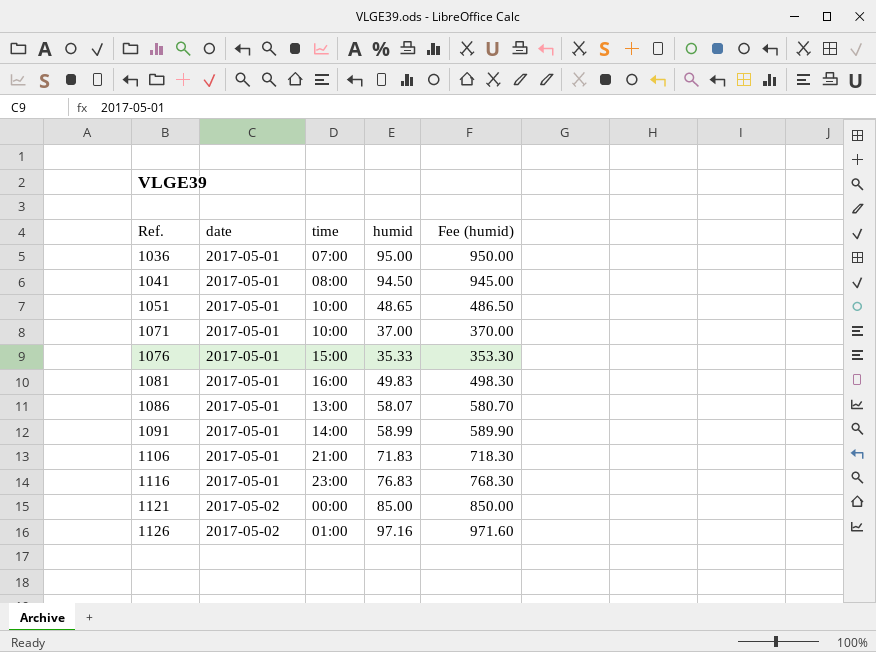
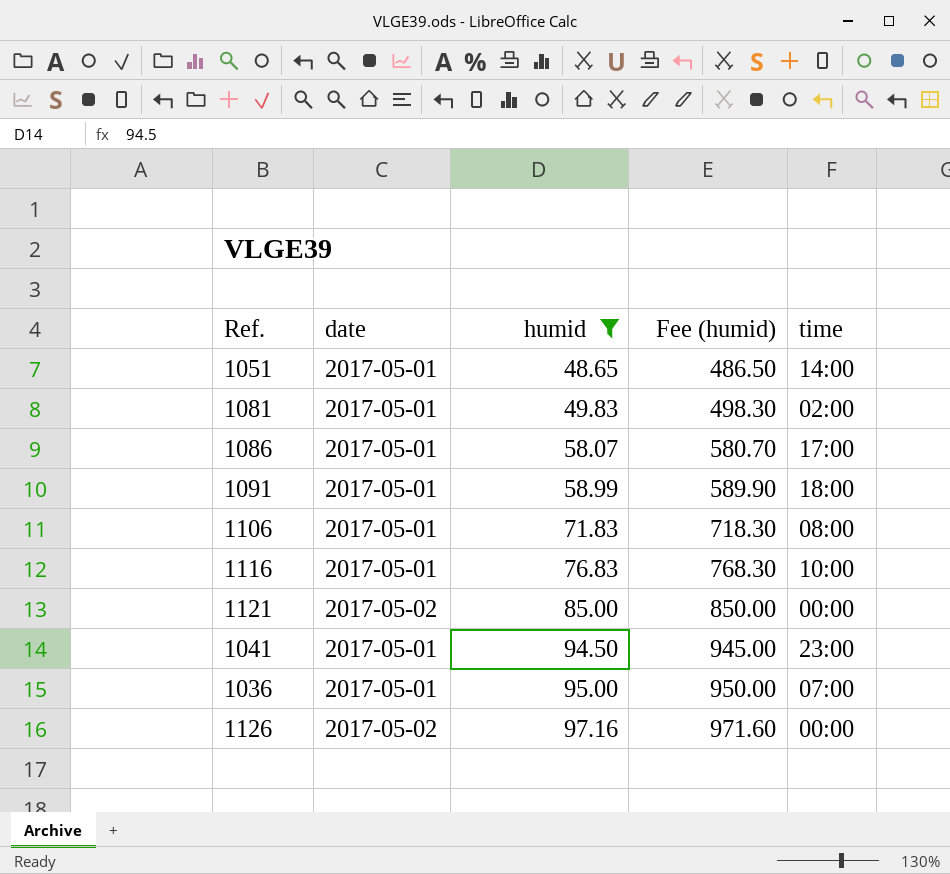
filter: none -> humid >= 48.65
row order: Ref. ascending -> humid ascending
column time | position: 3 -> 5
1051 | time: 10:00 -> 14:00
1081 | time: 16:00 -> 02:00
1086 | time: 13:00 -> 17:00
1091 | time: 14:00 -> 18:00
1106 | time: 21:00 -> 08:00
1116 | time: 23:00 -> 10:00
1041 | time: 08:00 -> 23:00
1126 | time: 01:00 -> 00:00

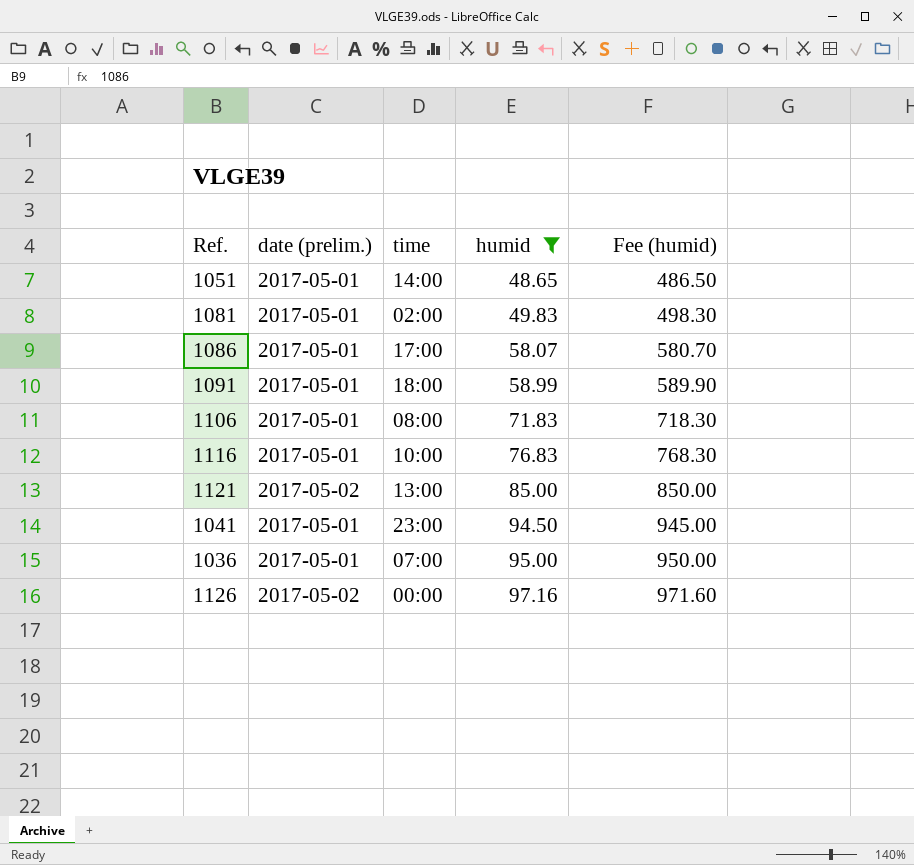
column name: date -> date (prelim.)
column time | position: 5 -> 3
1121 | time: 00:00 -> 13:00

